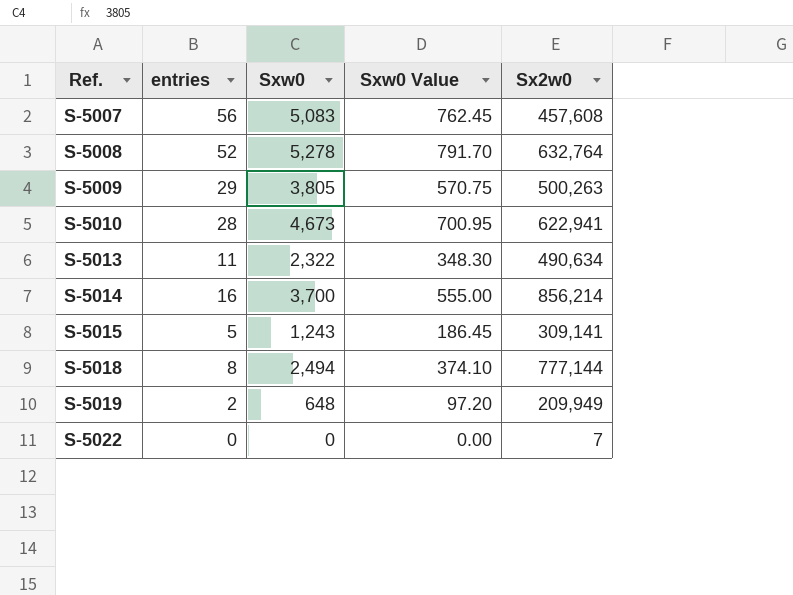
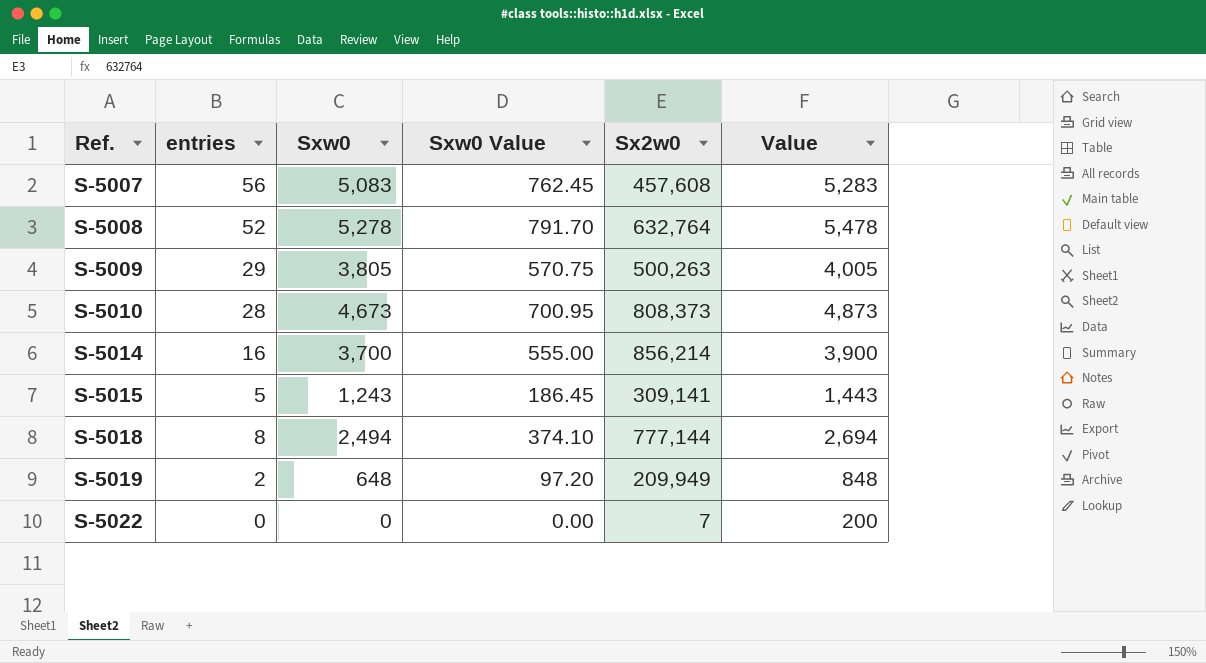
column Value | formula: none -> [Sxw0] + 200
row S-5013: 11 | 2,322 | 348.30 | 490,634 -> none
S-5010 | Sx2w0: 622,941 -> 808,373

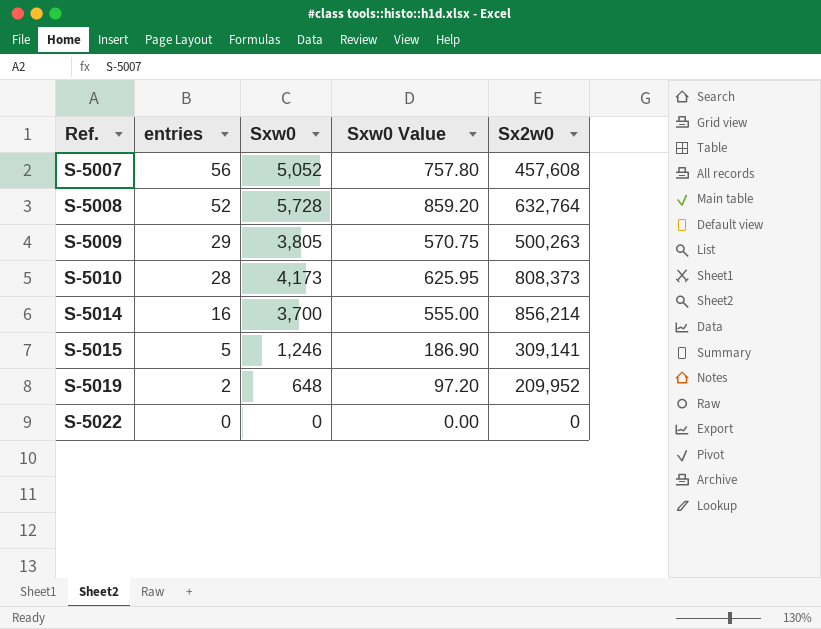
column Value | formula: [Sxw0] + 200 -> none
row S-5018: 8 | 2,494 | 374.10 | 777,144 | 2,694 -> none
S-5007 | Sxw0: 5,083 -> 5,052
S-5007 | Sxw0 Value: 762.45 -> 757.80
S-5008 | Sxw0: 5,278 -> 5,728
S-5008 | Sxw0 Value: 791.70 -> 859.20
S-5010 | Sxw0: 4,673 -> 4,173
S-5010 | Sxw0 Value: 700.95 -> 625.95
S-5015 | Sxw0: 1,243 -> 1,246
S-5015 | Sxw0 Value: 186.45 -> 186.90
S-5019 | Sx2w0: 209,949 -> 209,952
S-5022 | Sx2w0: 7 -> 0

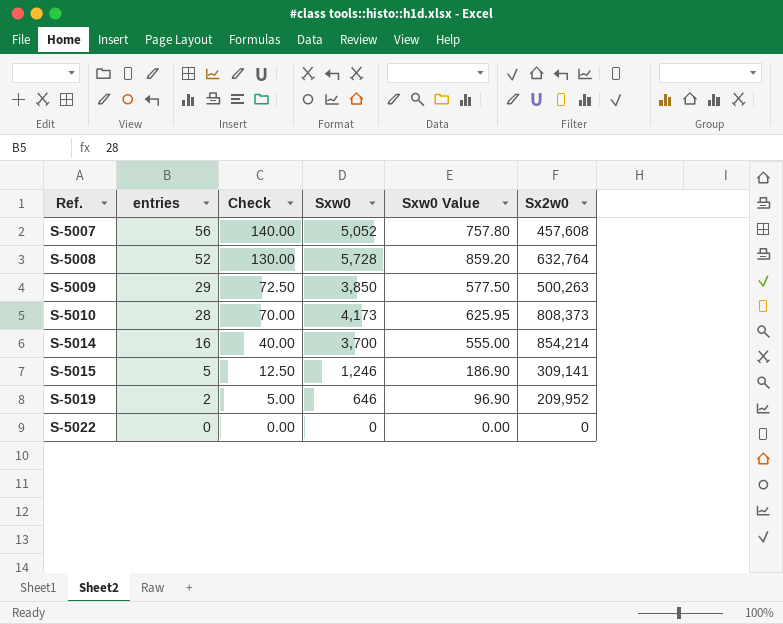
column Check | formula: none -> [entries] * 2.5
S-5009 | Sxw0: 3,805 -> 3,850
S-5009 | Sxw0 Value: 570.75 -> 577.50
S-5014 | Sx2w0: 856,214 -> 854,214
S-5019 | Sxw0: 648 -> 646
S-5019 | Sxw0 Value: 97.20 -> 96.90

